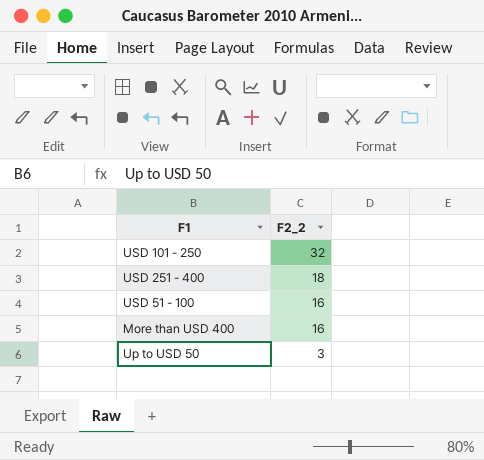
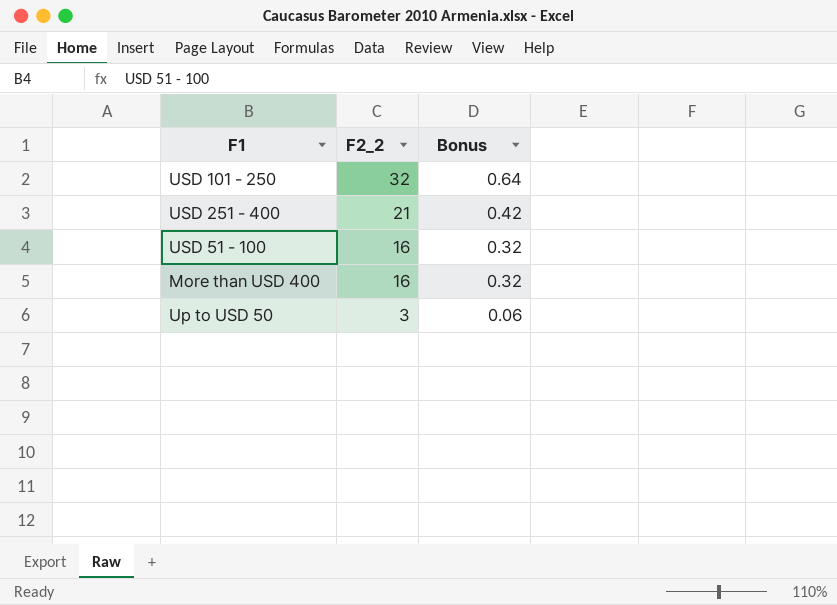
column Bonus | formula: none -> [F2_2] * 0.02
USD 251 - 400 | F2_2: 18 -> 21

